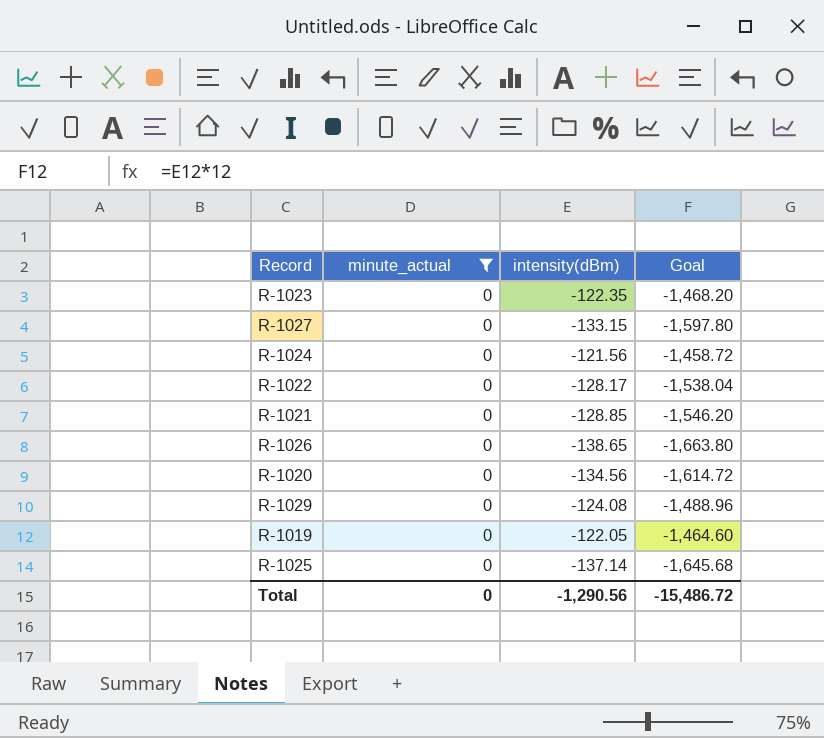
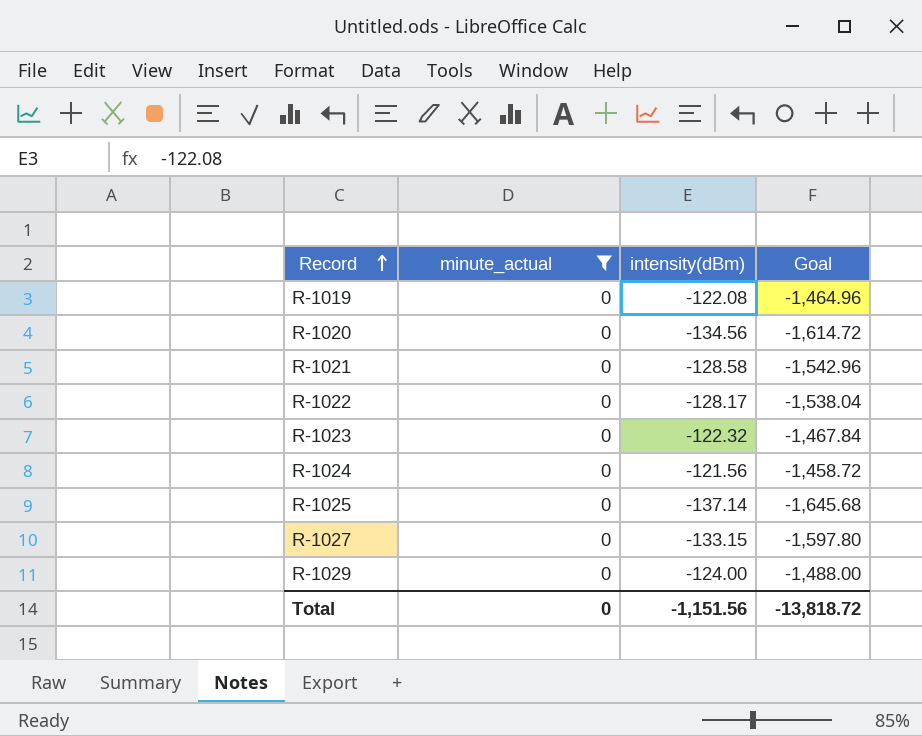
row order: none -> Record ascending
row R-1026: 0 | -138.65 | -1,663.80 -> none
R-1019 | intensity(dBm): -122.05 -> -122.08
R-1019 | Goal: -1,464.60 -> -1,464.96
R-1021 | intensity(dBm): -128.85 -> -128.58
R-1021 | Goal: -1,546.20 -> -1,542.96
R-1023 | intensity(dBm): -122.35 -> -122.32
R-1023 | Goal: -1,468.20 -> -1,467.84
R-1029 | intensity(dBm): -124.08 -> -124.00
R-1029 | Goal: -1,488.96 -> -1,488.00
Total | intensity(dBm): -1,290.56 -> -1,151.56
Total | Goal: -15,486.72 -> -13,818.72

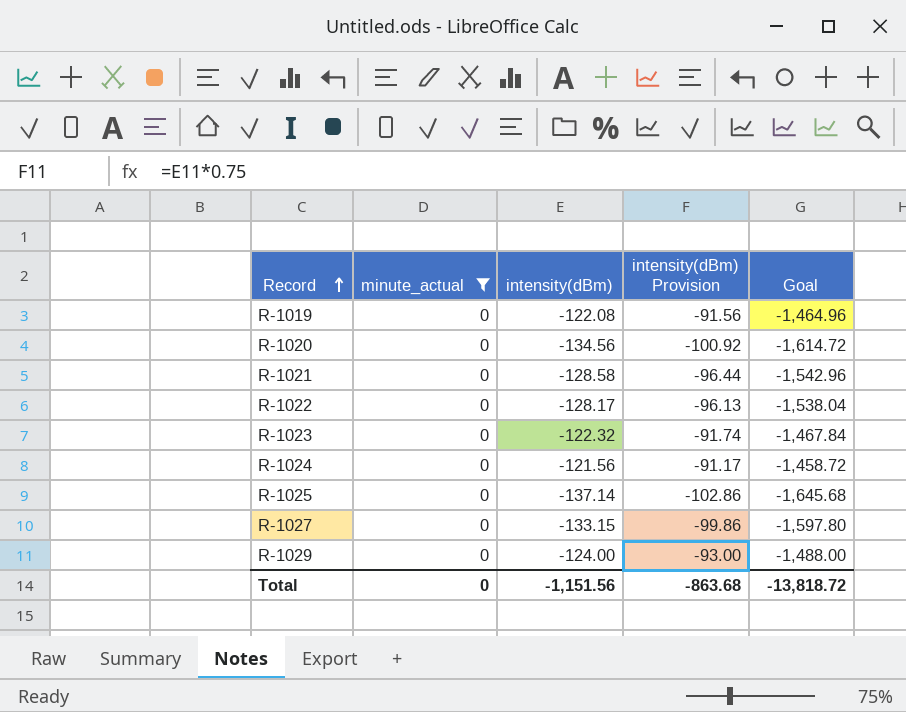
column intensity(dBm) Provision | formula: none -> [intensity(dBm)] * 0.75

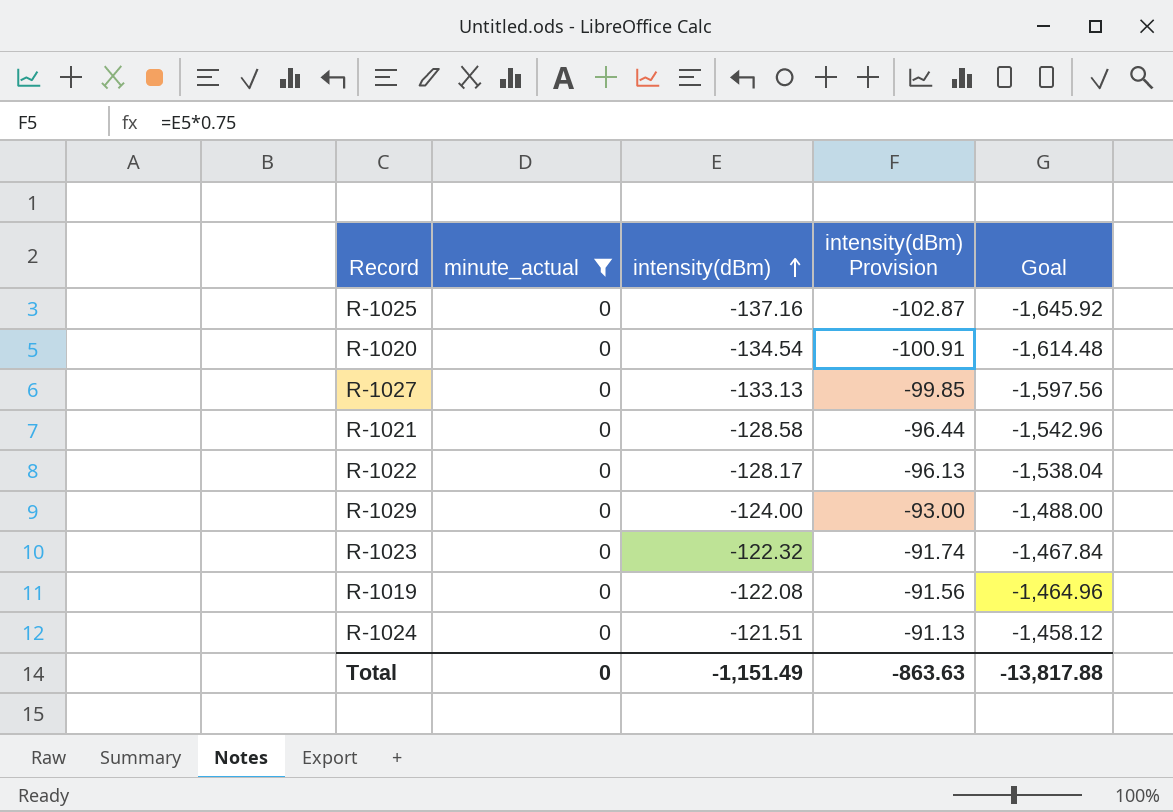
row order: Record ascending -> intensity(dBm) ascending
R-1025 | intensity(dBm): -137.14 -> -137.16
R-1025 | intensity(dBm) Provision: -102.86 -> -102.87
R-1025 | Goal: -1,645.68 -> -1,645.92
R-1020 | intensity(dBm): -134.56 -> -134.54
R-1020 | intensity(dBm) Provision: -100.92 -> -100.91
R-1020 | Goal: -1,614.72 -> -1,614.48
R-1027 | intensity(dBm): -133.15 -> -133.13
R-1027 | intensity(dBm) Provision: -99.86 -> -99.85
R-1027 | Goal: -1,597.80 -> -1,597.56
R-1024 | intensity(dBm): -121.56 -> -121.51
R-1024 | intensity(dBm) Provision: -91.17 -> -91.13
R-1024 | Goal: -1,458.72 -> -1,458.12
Total | intensity(dBm): -1,151.56 -> -1,151.49
Total | intensity(dBm) Provision: -863.68 -> -863.63
Total | Goal: -13,818.72 -> -13,817.88

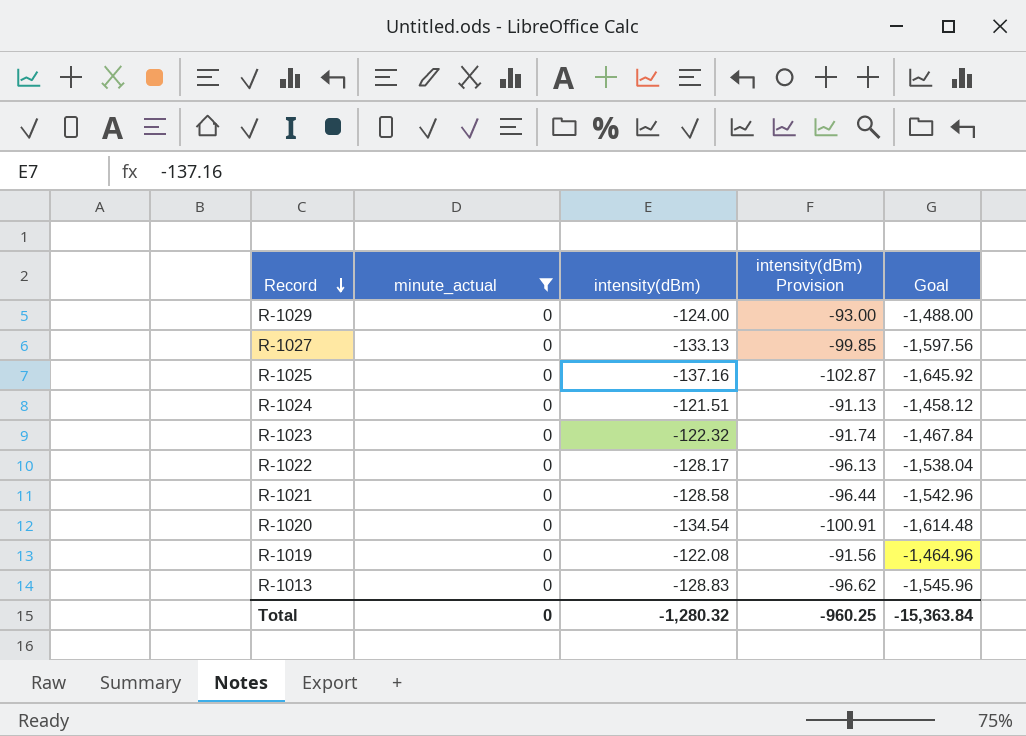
row order: intensity(dBm) ascending -> Record descending
row R-1013: none -> 0 | -128.83 | -96.62 | -1,545.96
Total | intensity(dBm): -1,151.49 -> -1,280.32
Total | intensity(dBm) Provision: -863.63 -> -960.25
Total | Goal: -13,817.88 -> -15,363.84

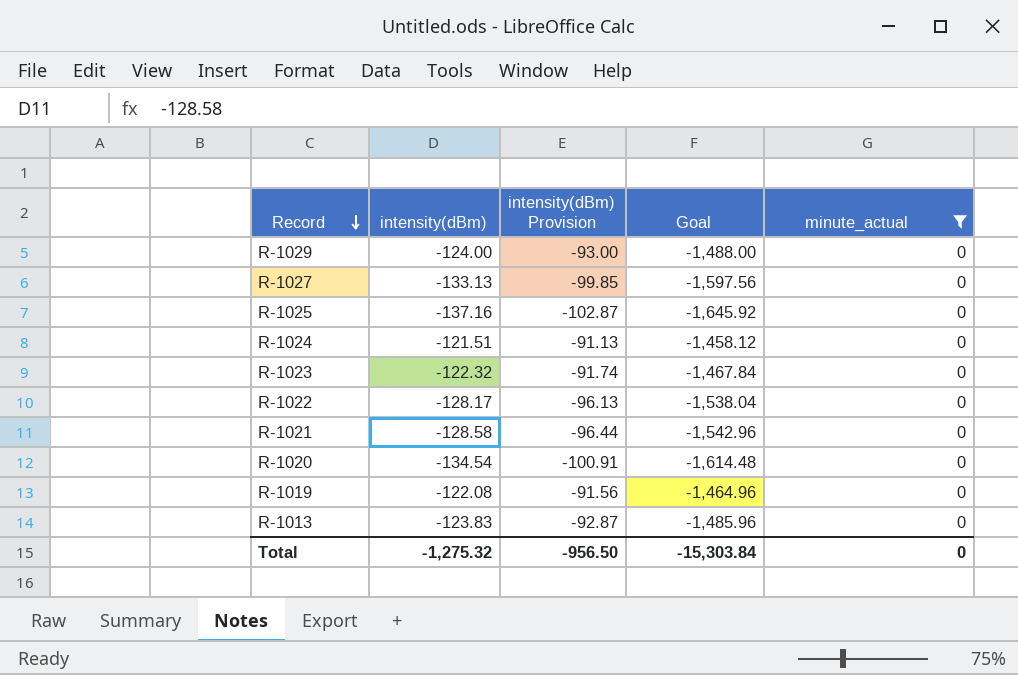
column minute_actual | position: 2 -> 5
R-1013 | intensity(dBm): -128.83 -> -123.83
R-1013 | intensity(dBm) Provision: -96.62 -> -92.87
R-1013 | Goal: -1,545.96 -> -1,485.96
Total | intensity(dBm): -1,280.32 -> -1,275.32
Total | intensity(dBm) Provision: -960.25 -> -956.50
Total | Goal: -15,363.84 -> -15,303.84

